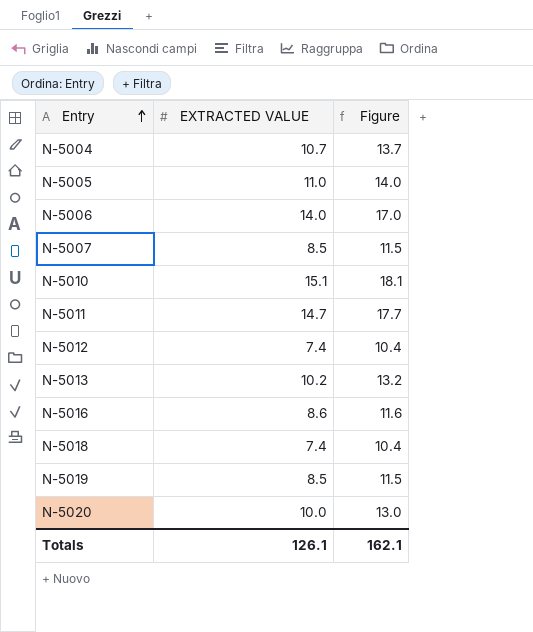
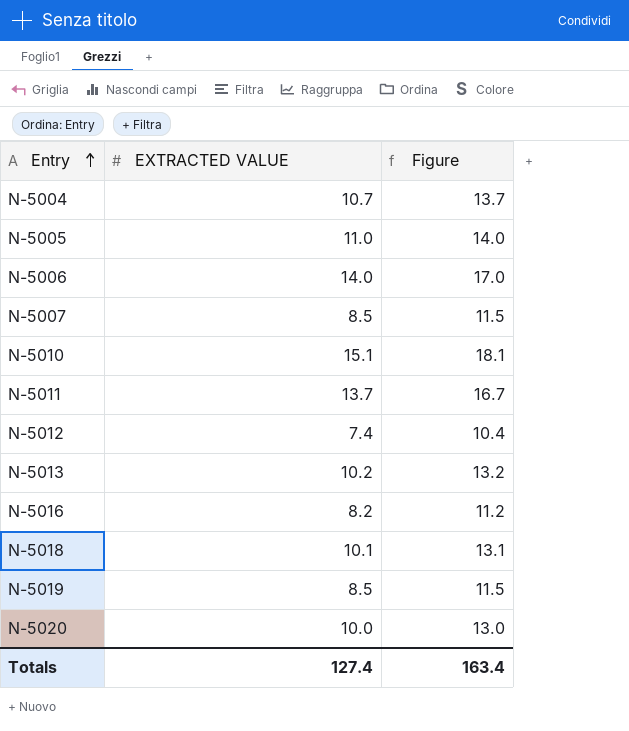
N-5011 | EXTRACTED VALUE: 14.7 -> 13.7
N-5011 | Figure: 17.7 -> 16.7
N-5016 | EXTRACTED VALUE: 8.6 -> 8.2
N-5016 | Figure: 11.6 -> 11.2
N-5018 | EXTRACTED VALUE: 7.4 -> 10.1
N-5018 | Figure: 10.4 -> 13.1
Totals | EXTRACTED VALUE: 126.1 -> 127.4
Totals | Figure: 162.1 -> 163.4

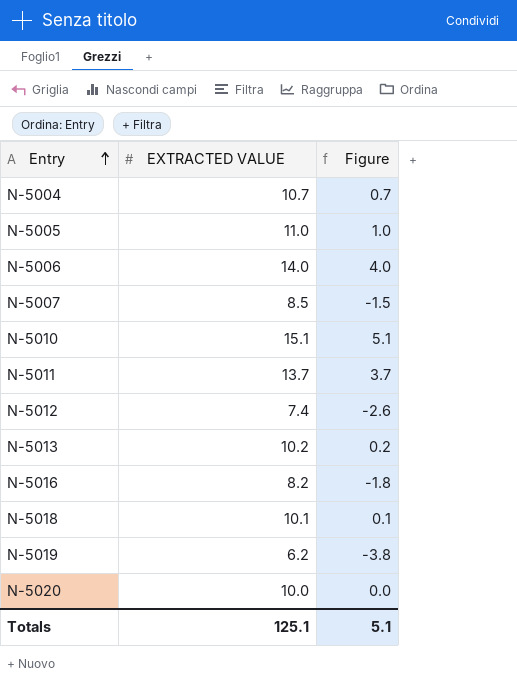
column Figure | formula: [EXTRACTED VALUE] + 3 -> [EXTRACTED VALUE] - 10
N-5019 | EXTRACTED VALUE: 8.5 -> 6.2
Totals | EXTRACTED VALUE: 127.4 -> 125.1
Totals | Figure: 163.4 -> 5.1

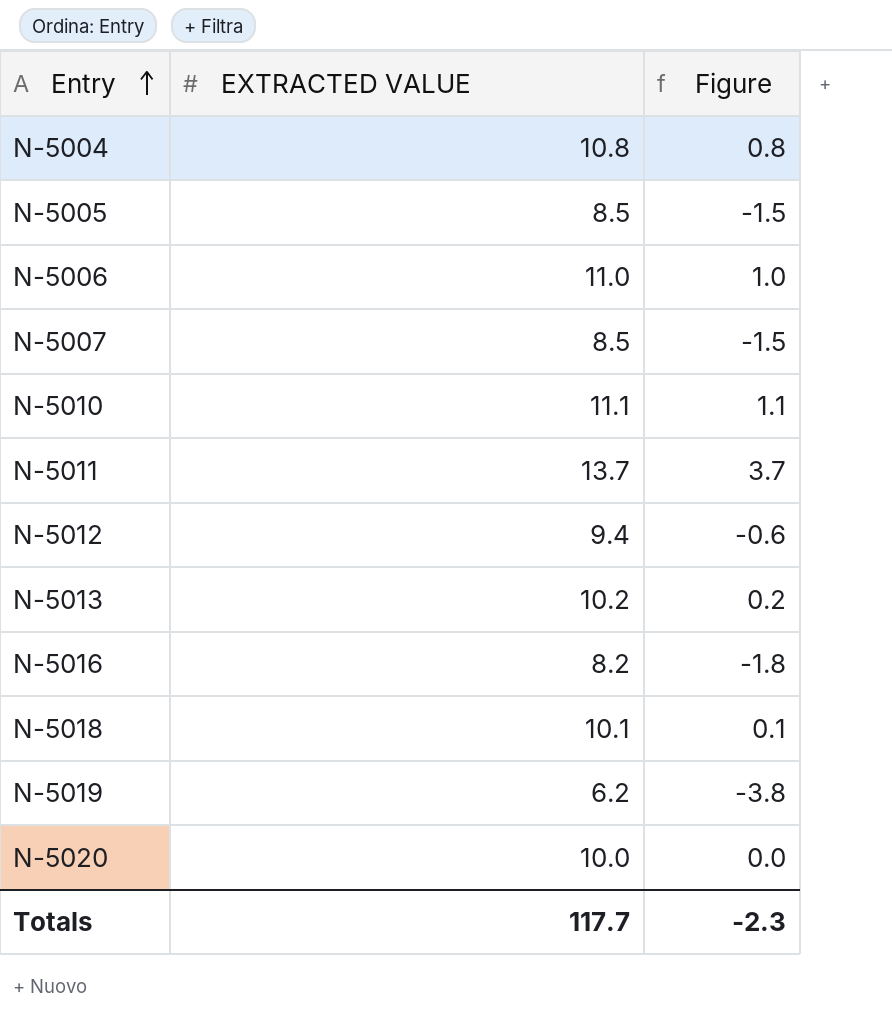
N-5004 | EXTRACTED VALUE: 10.7 -> 10.8
N-5004 | Figure: 0.7 -> 0.8
N-5005 | EXTRACTED VALUE: 11.0 -> 8.5
N-5005 | Figure: 1.0 -> -1.5
N-5006 | EXTRACTED VALUE: 14.0 -> 11.0
N-5006 | Figure: 4.0 -> 1.0
N-5010 | EXTRACTED VALUE: 15.1 -> 11.1
N-5010 | Figure: 5.1 -> 1.1
N-5012 | EXTRACTED VALUE: 7.4 -> 9.4
N-5012 | Figure: -2.6 -> -0.6
Totals | EXTRACTED VALUE: 125.1 -> 117.7
Totals | Figure: 5.1 -> -2.3

